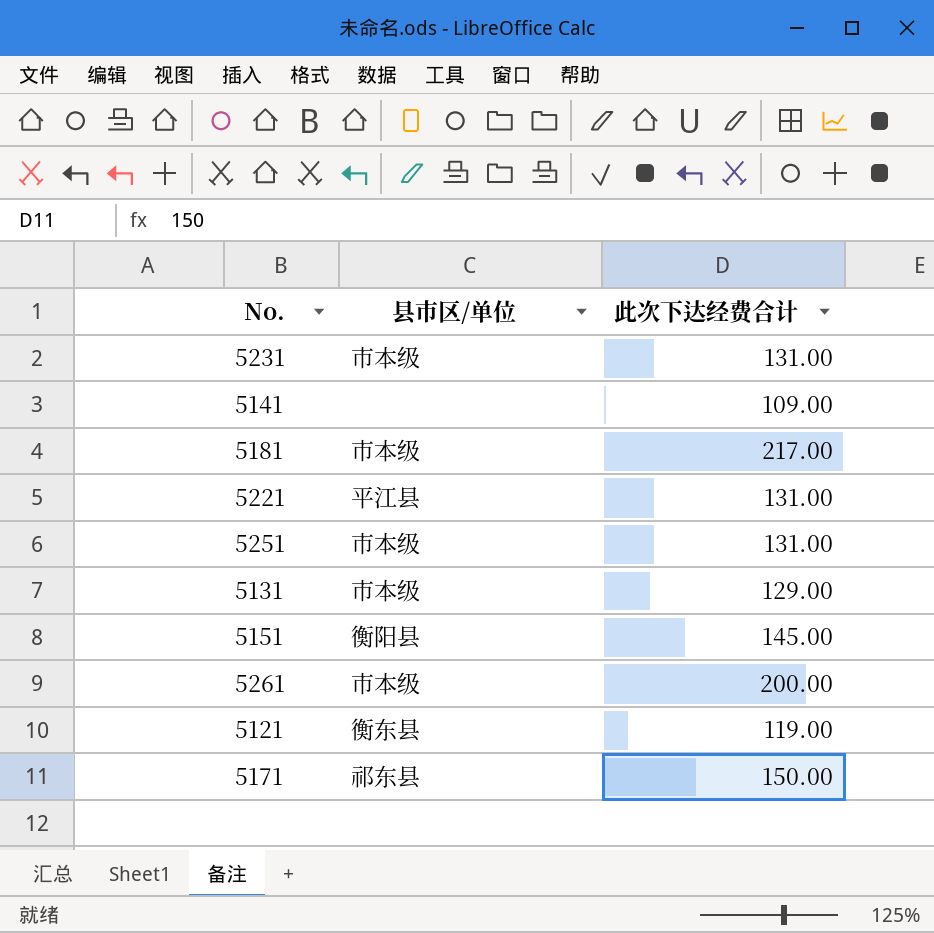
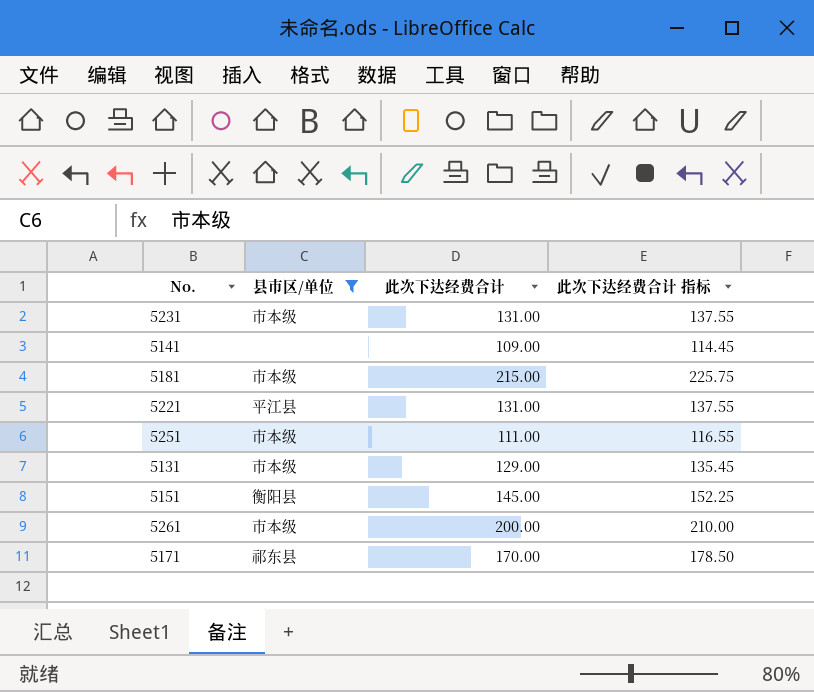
filter: none -> 县市区/单位 != 衡东县
column 此次下达经费合计 指标 | formula: none -> [此次下达经费合计] * 1.05
5181 | 此次下达经费合计: 217.00 -> 215.00
5251 | 此次下达经费合计: 131.00 -> 111.00
5171 | 此次下达经费合计: 150.00 -> 170.00

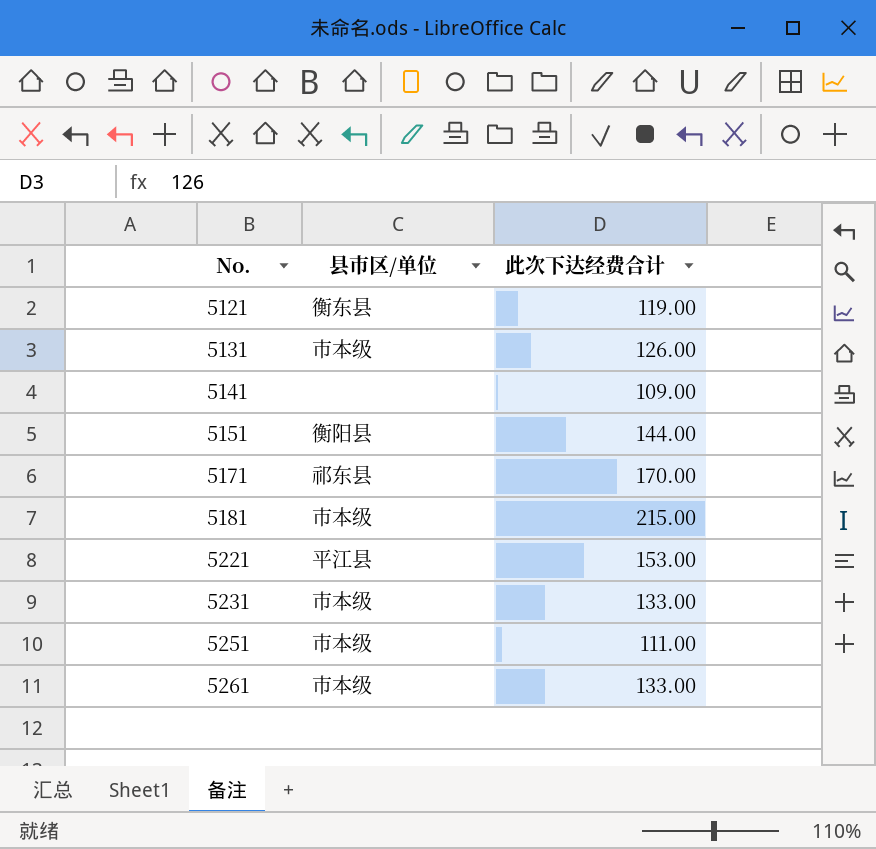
filter: 县市区/单位 != 衡东县 -> none
row order: none -> No. ascending
column 此次下达经费合计 指标 | formula: [此次下达经费合计] * 1.05 -> none
5131 | 此次下达经费合计: 129.00 -> 126.00
5151 | 此次下达经费合计: 145.00 -> 144.00
5221 | 此次下达经费合计: 131.00 -> 153.00
5231 | 此次下达经费合计: 131.00 -> 133.00
5261 | 此次下达经费合计: 200.00 -> 133.00

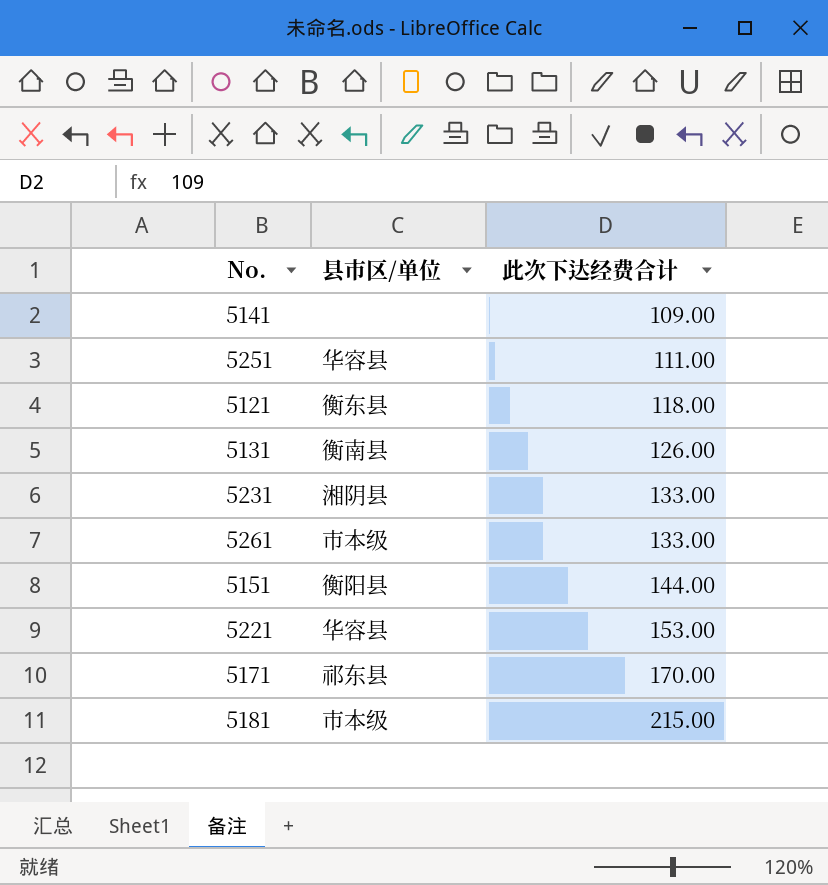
row order: No. ascending -> 此次下达经费合计 ascending
5251 | 县市区/单位: 市本级 -> 华容县
5121 | 此次下达经费合计: 119.00 -> 118.00
5131 | 县市区/单位: 市本级 -> 衡南县
5231 | 县市区/单位: 市本级 -> 湘阴县
5221 | 县市区/单位: 平江县 -> 华容县

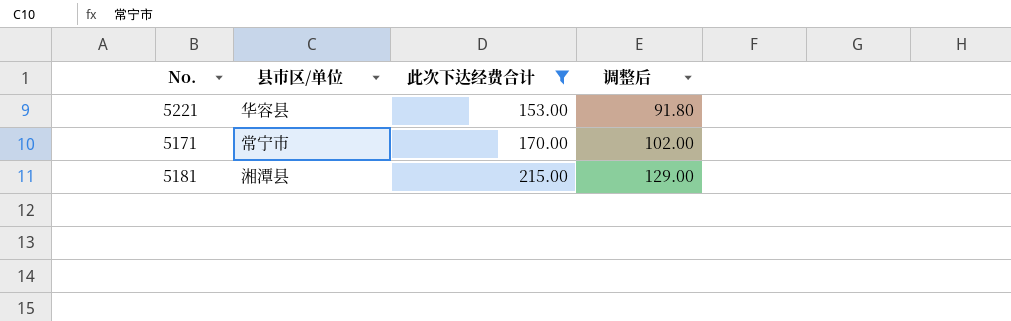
filter: none -> 此次下达经费合计 >= 153.00
column 调整后 | formula: none -> [此次下达经费合计] * 0.6
5171 | 县市区/单位: 祁东县 -> 常宁市
5181 | 县市区/单位: 市本级 -> 湘潭县

